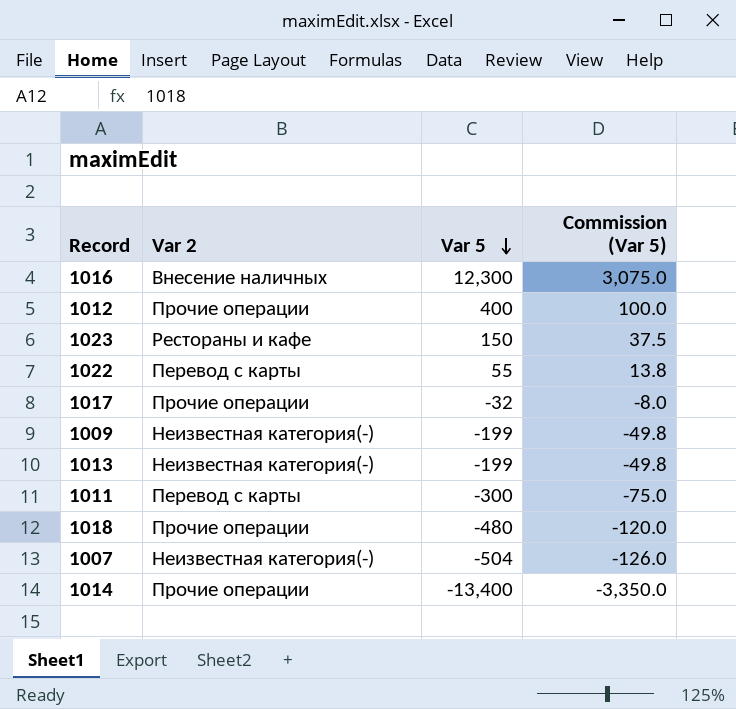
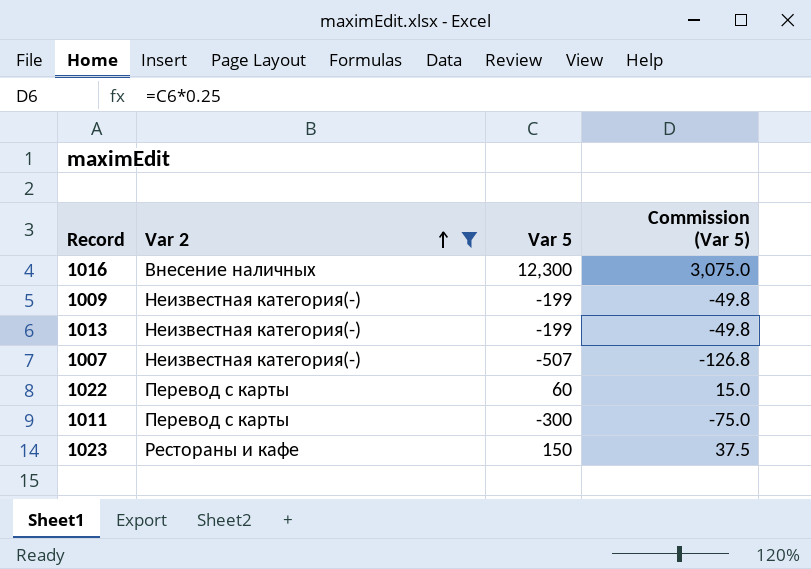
filter: none -> Var 2 != Прочие операции
row order: Var 5 descending -> Var 2 ascending
1007 | Var 5: -504 -> -507
1007 | Commission (Var 5): -126.0 -> -126.8
1022 | Var 5: 55 -> 60
1022 | Commission (Var 5): 13.8 -> 15.0

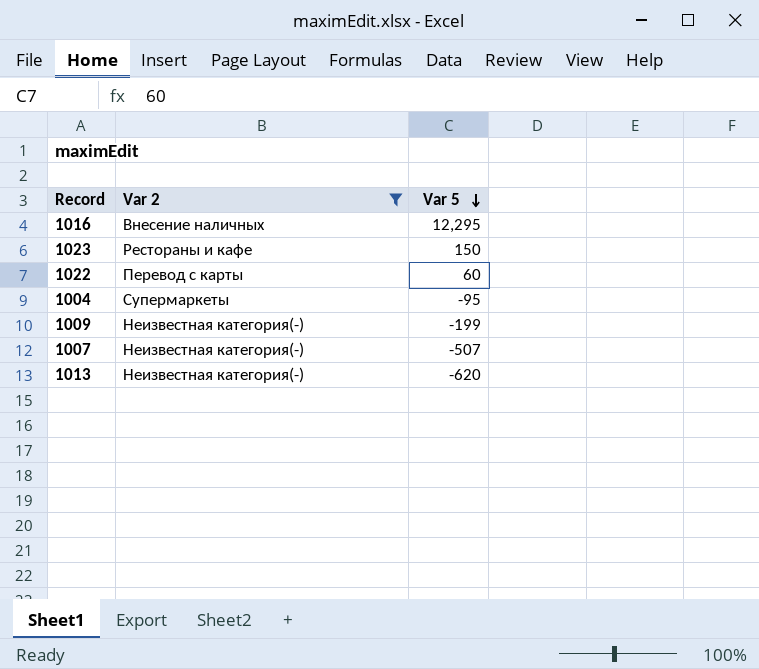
row order: Var 2 ascending -> Var 5 descending
column Commission (Var 5) | formula: [Var 5] * 0.25 -> none
row 1011: Перевод с карты | -300 | -75.0 -> none
1016 | Var 5: 12,300 -> 12,295
row 1004: none -> Супермаркеты | -95
1013 | Var 5: -199 -> -620

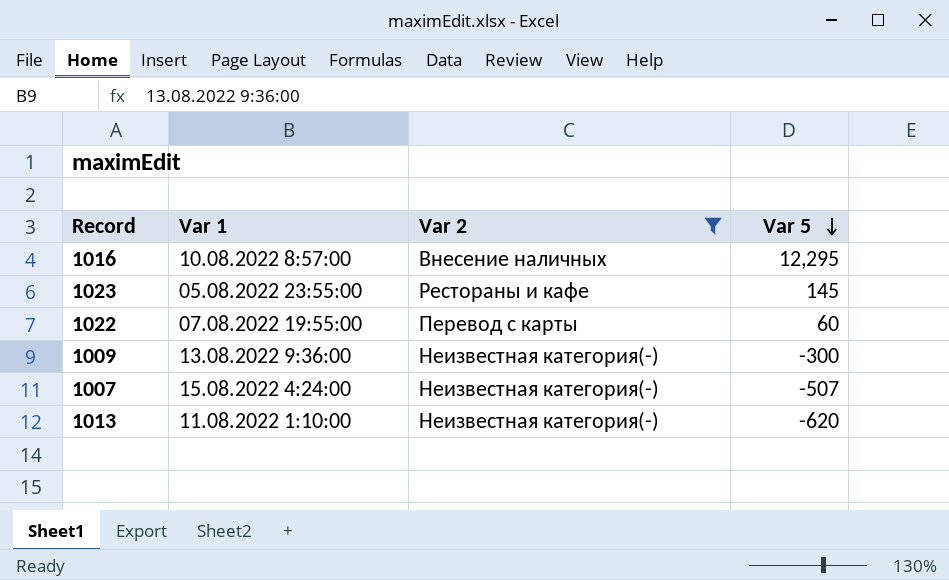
column Var 1 | position: none -> 2
row 1004: Супермаркеты | -95 -> none
1023 | Var 5: 150 -> 145
1009 | Var 5: -199 -> -300

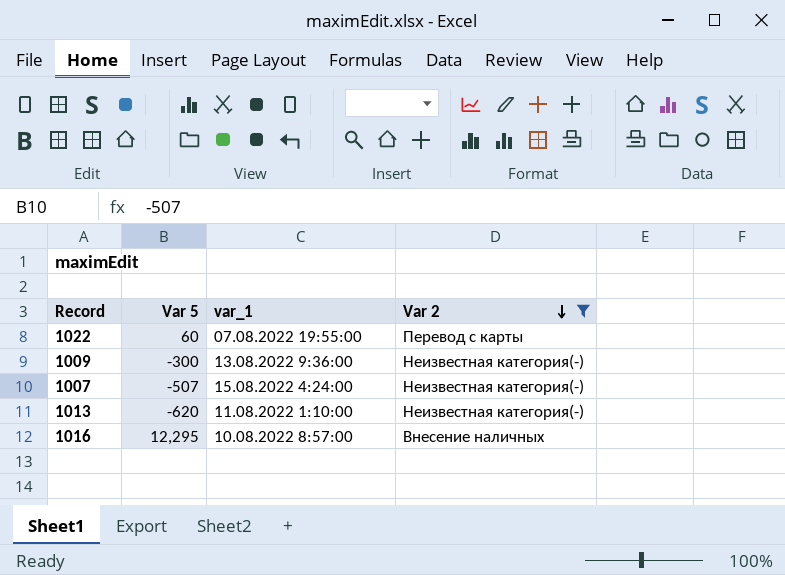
row order: Var 5 descending -> Var 2 descending
column Var 5 | position: 4 -> 2
column name: Var 1 -> var_1
row 1023: 05.08.2022 23:55:00 | Рестораны и кафе | 145 -> none

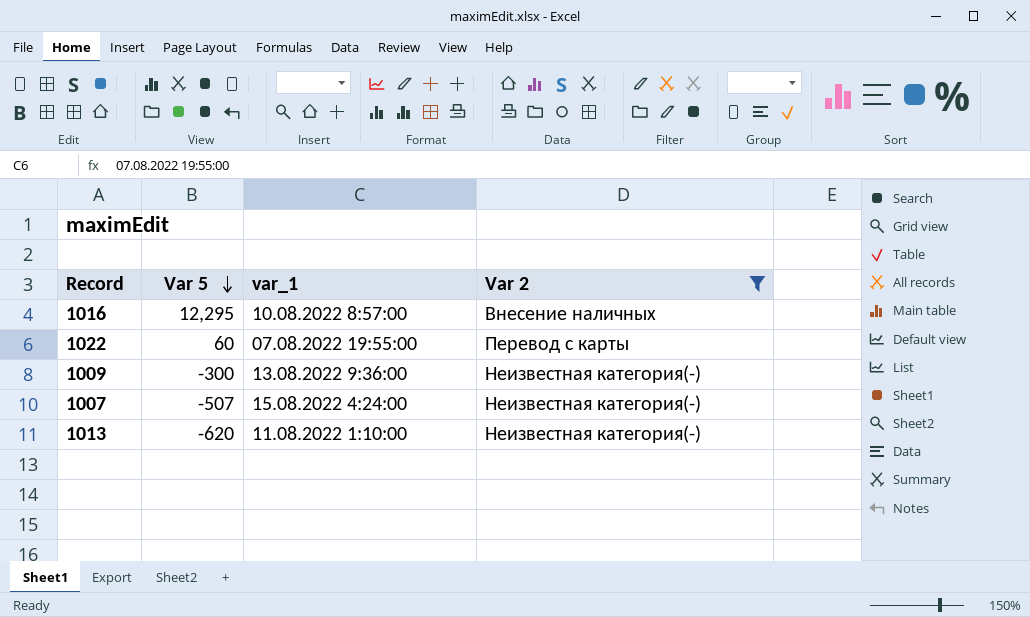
row order: Var 2 descending -> Var 5 descending

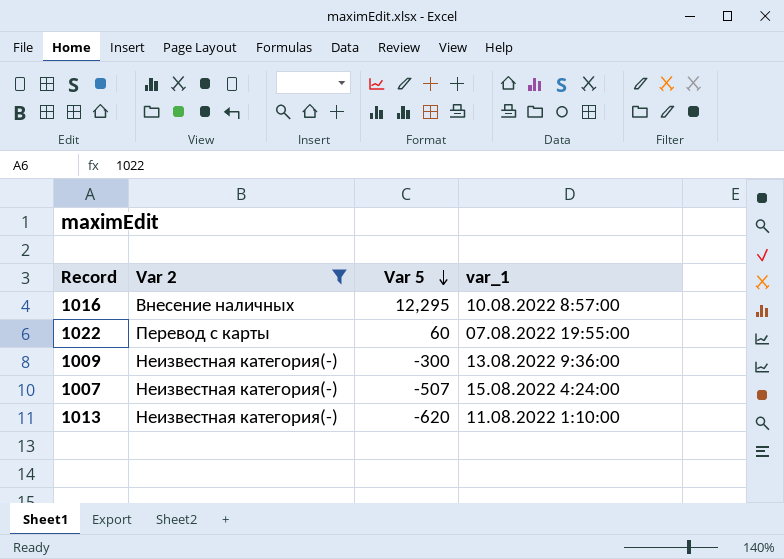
column Var 2 | position: 4 -> 2

